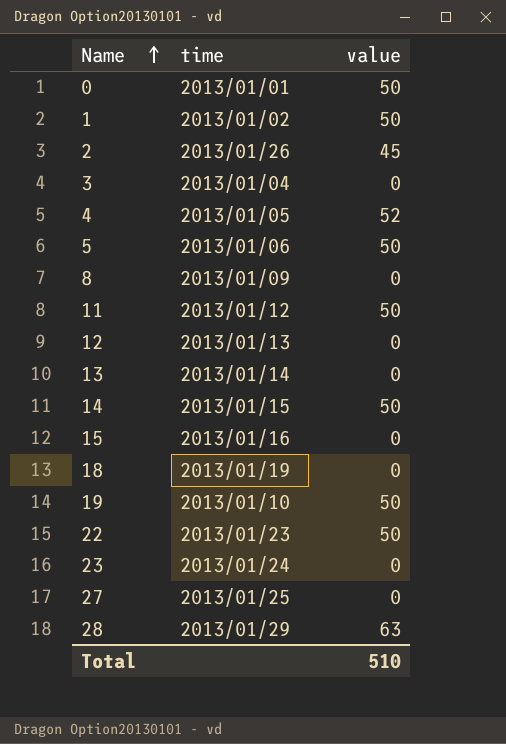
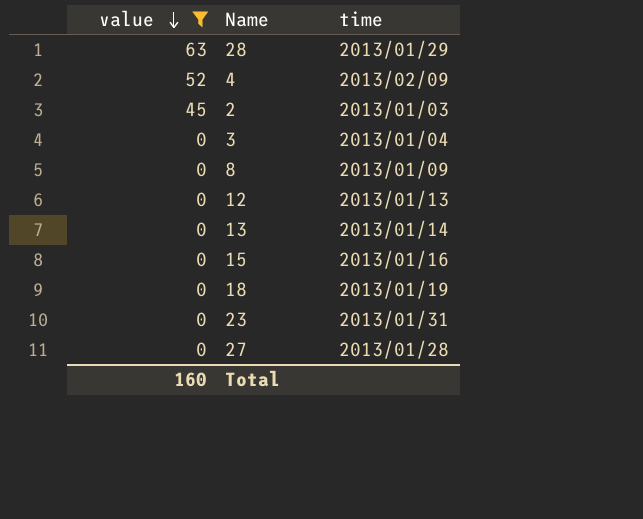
filter: none -> value != 50
row order: Name ascending -> value descending
column value | position: 3 -> 1
4 | time: 2013/01/05 -> 2013/02/09
2 | time: 2013/01/26 -> 2013/01/03
23 | time: 2013/01/24 -> 2013/01/31
27 | time: 2013/01/25 -> 2013/01/28
Total | value: 510 -> 160

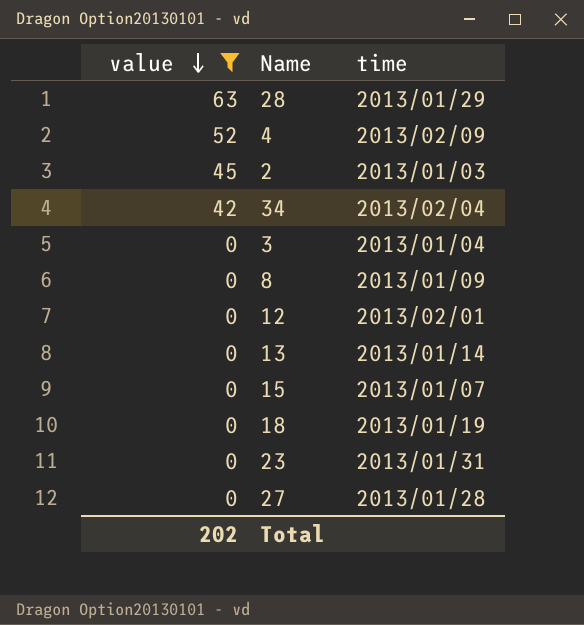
row 34: none -> 42 | 2013/02/04
12 | time: 2013/01/13 -> 2013/02/01
15 | time: 2013/01/16 -> 2013/01/07
Total | value: 160 -> 202

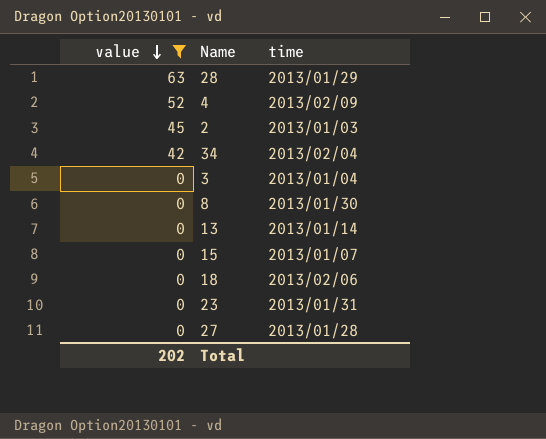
row 12: 0 | 2013/02/01 -> none
8 | time: 2013/01/09 -> 2013/01/30
18 | time: 2013/01/19 -> 2013/02/06

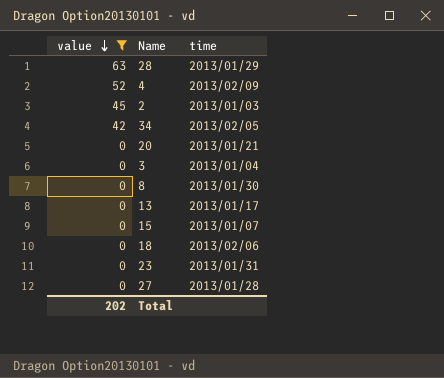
34 | time: 2013/02/04 -> 2013/02/05
row 20: none -> 0 | 2013/01/21
13 | time: 2013/01/14 -> 2013/01/17

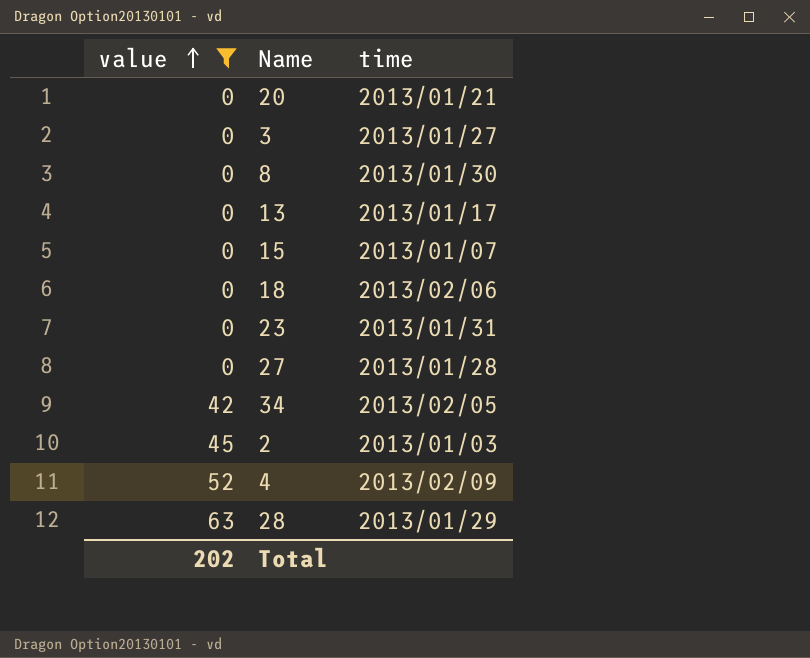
row order: value descending -> value ascending
3 | time: 2013/01/04 -> 2013/01/27

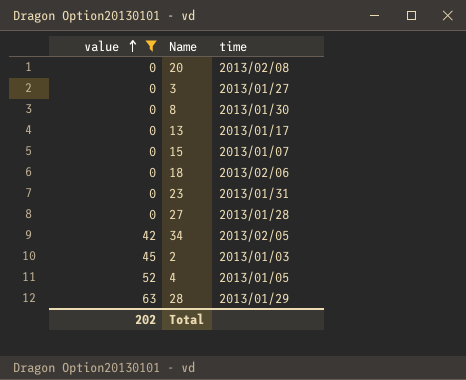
20 | time: 2013/01/21 -> 2013/02/08
4 | time: 2013/02/09 -> 2013/01/05

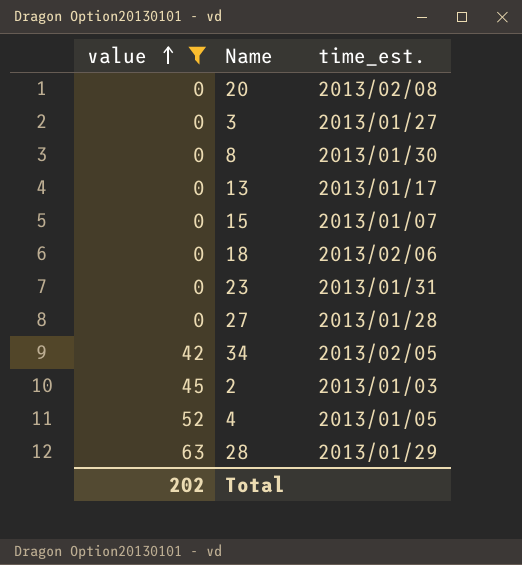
column name: time -> time_est.

